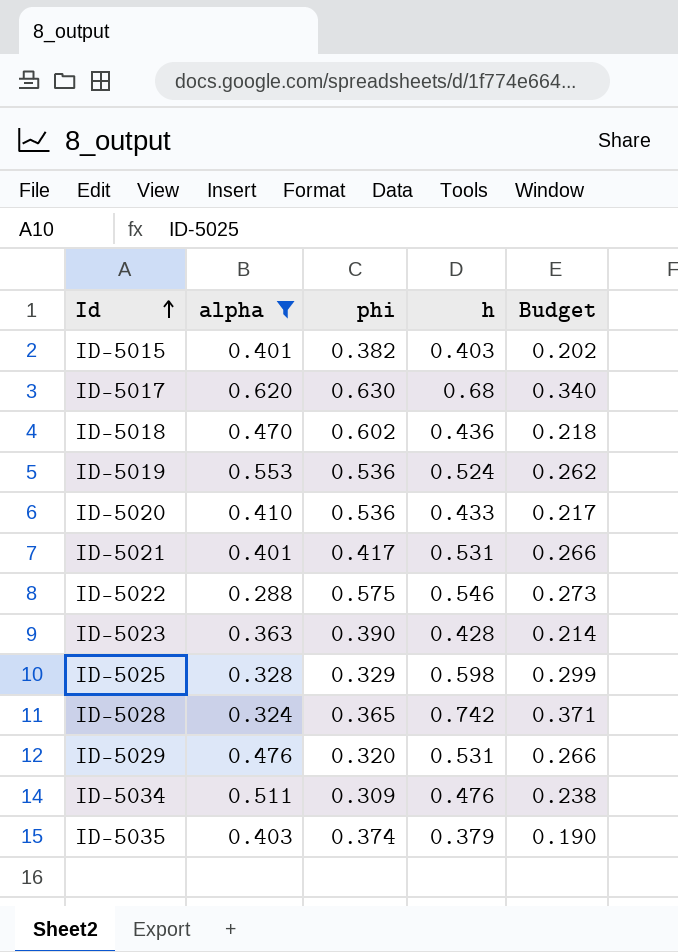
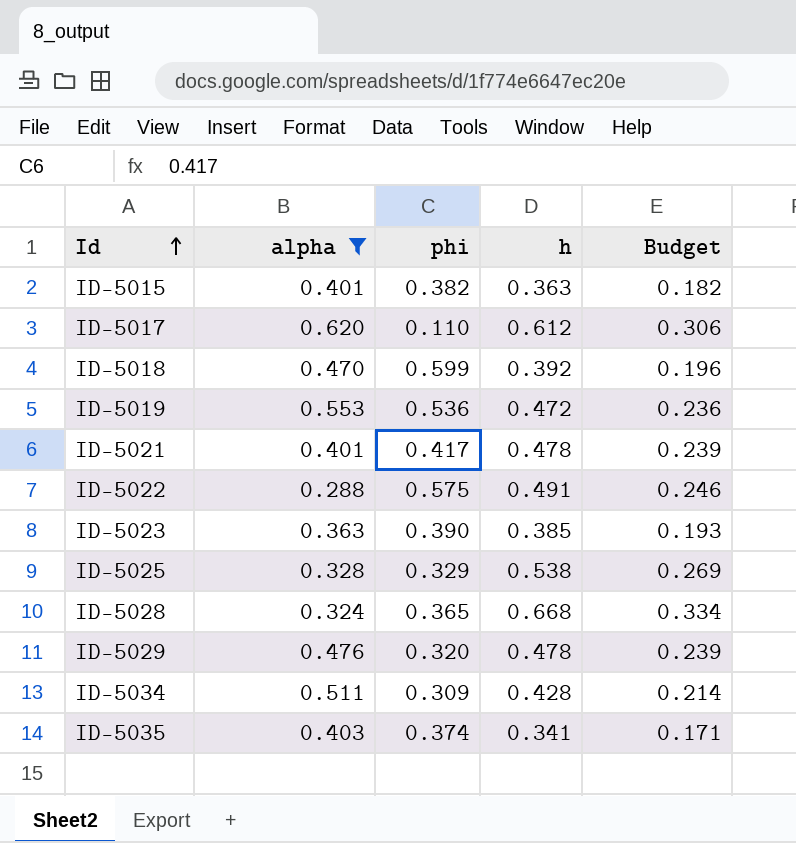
row ID-5020: 0.410 | 0.536 | 0.433 | 0.217 -> none
ID-5015 | h: 0.403 -> 0.363
ID-5015 | Budget: 0.202 -> 0.182
ID-5017 | phi: 0.630 -> 0.110
ID-5017 | h: 0.68 -> 0.612
ID-5017 | Budget: 0.340 -> 0.306
ID-5018 | phi: 0.602 -> 0.599
ID-5018 | h: 0.436 -> 0.392
ID-5018 | Budget: 0.218 -> 0.196
ID-5019 | h: 0.524 -> 0.472
ID-5019 | Budget: 0.262 -> 0.236
ID-5021 | h: 0.531 -> 0.478
ID-5021 | Budget: 0.266 -> 0.239
ID-5022 | h: 0.546 -> 0.491
ID-5022 | Budget: 0.273 -> 0.246
ID-5023 | h: 0.428 -> 0.385
ID-5023 | Budget: 0.214 -> 0.193
ID-5025 | h: 0.598 -> 0.538
ID-5025 | Budget: 0.299 -> 0.269
ID-5028 | h: 0.742 -> 0.668
ID-5028 | Budget: 0.371 -> 0.334
ID-5029 | h: 0.531 -> 0.478
ID-5029 | Budget: 0.266 -> 0.239
ID-5034 | h: 0.476 -> 0.428
ID-5034 | Budget: 0.238 -> 0.214
ID-5035 | h: 0.379 -> 0.341
ID-5035 | Budget: 0.190 -> 0.171

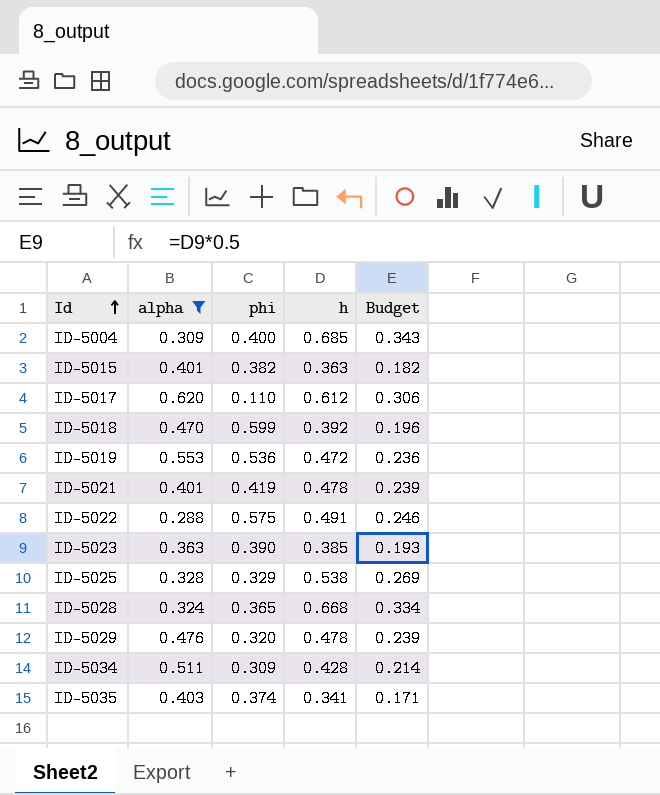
row ID-5004: none -> 0.309 | 0.400 | 0.685 | 0.343
ID-5021 | phi: 0.417 -> 0.419

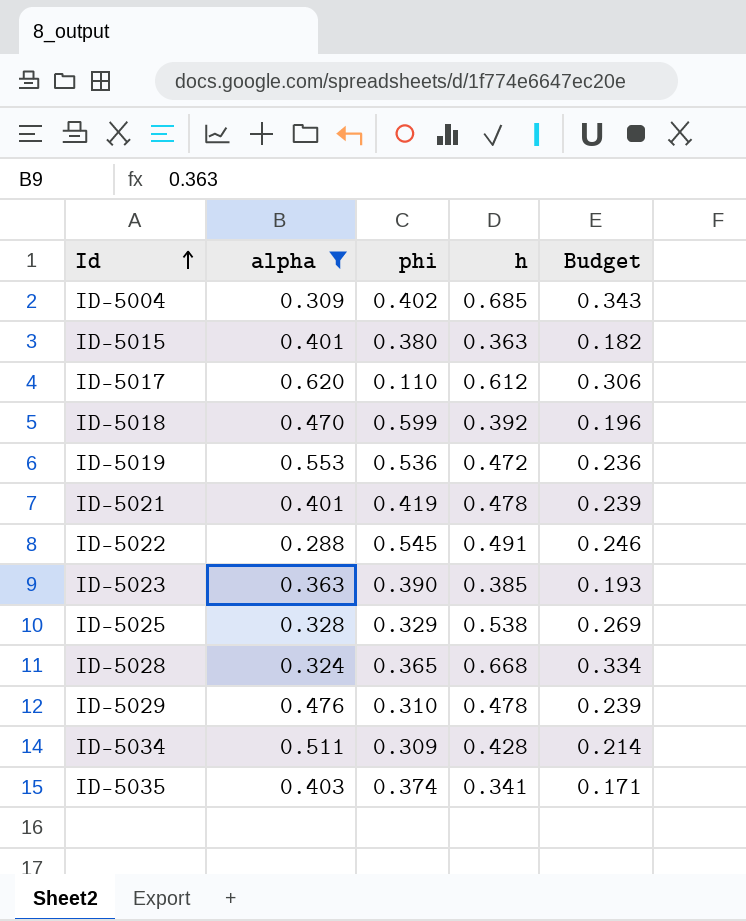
ID-5004 | phi: 0.400 -> 0.402
ID-5015 | phi: 0.382 -> 0.380
ID-5022 | phi: 0.575 -> 0.545
ID-5029 | phi: 0.320 -> 0.310

